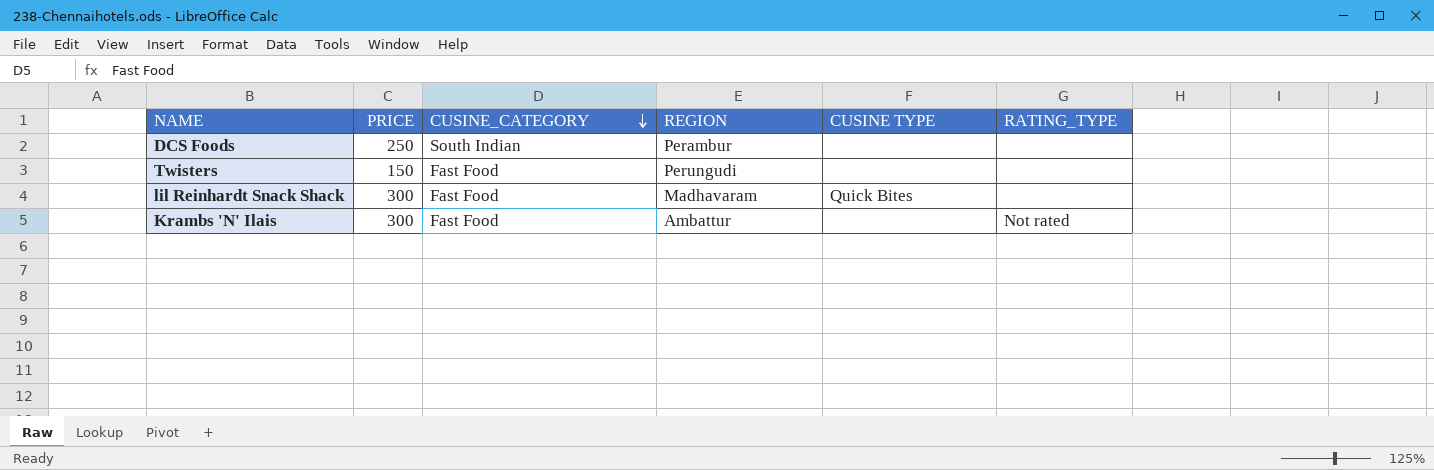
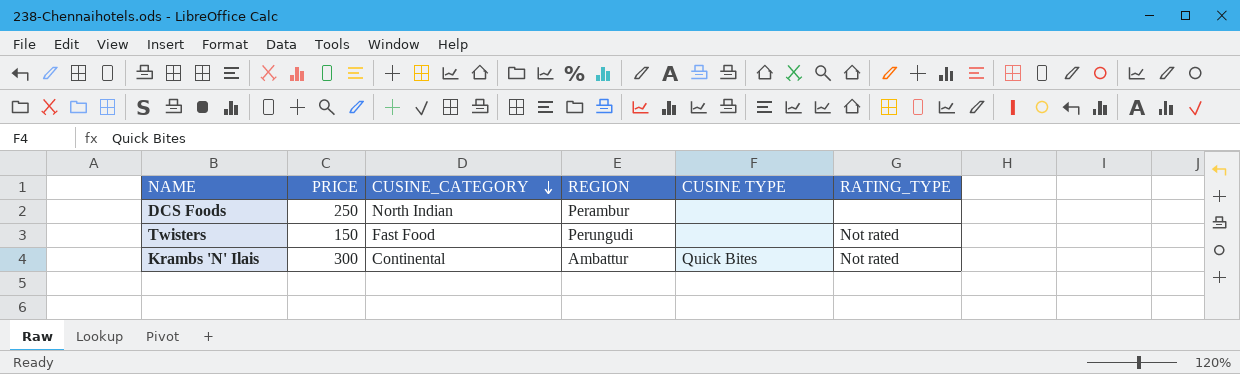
row lil Reinhardt Snack Shack: 300 | Fast Food | Madhavaram | Quick Bites | none -> none
DCS Foods | CUSINE_CATEGORY: South Indian -> North Indian
Twisters | RATING_TYPE: none -> Not rated
Krambs 'N' Ilais | CUSINE_CATEGORY: Fast Food -> Continental
Krambs 'N' Ilais | CUSINE TYPE: none -> Quick Bites

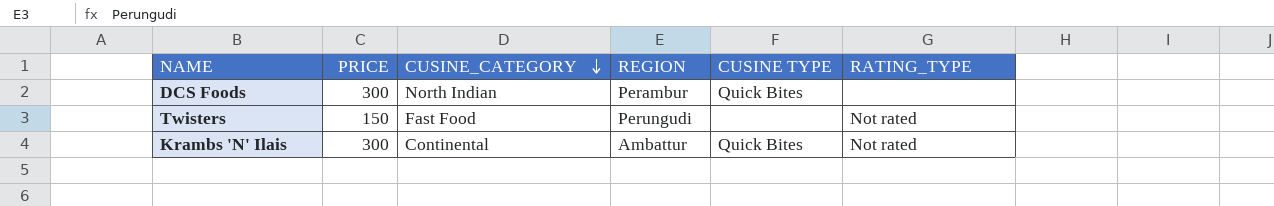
DCS Foods | PRICE: 250 -> 300
DCS Foods | CUSINE TYPE: none -> Quick Bites

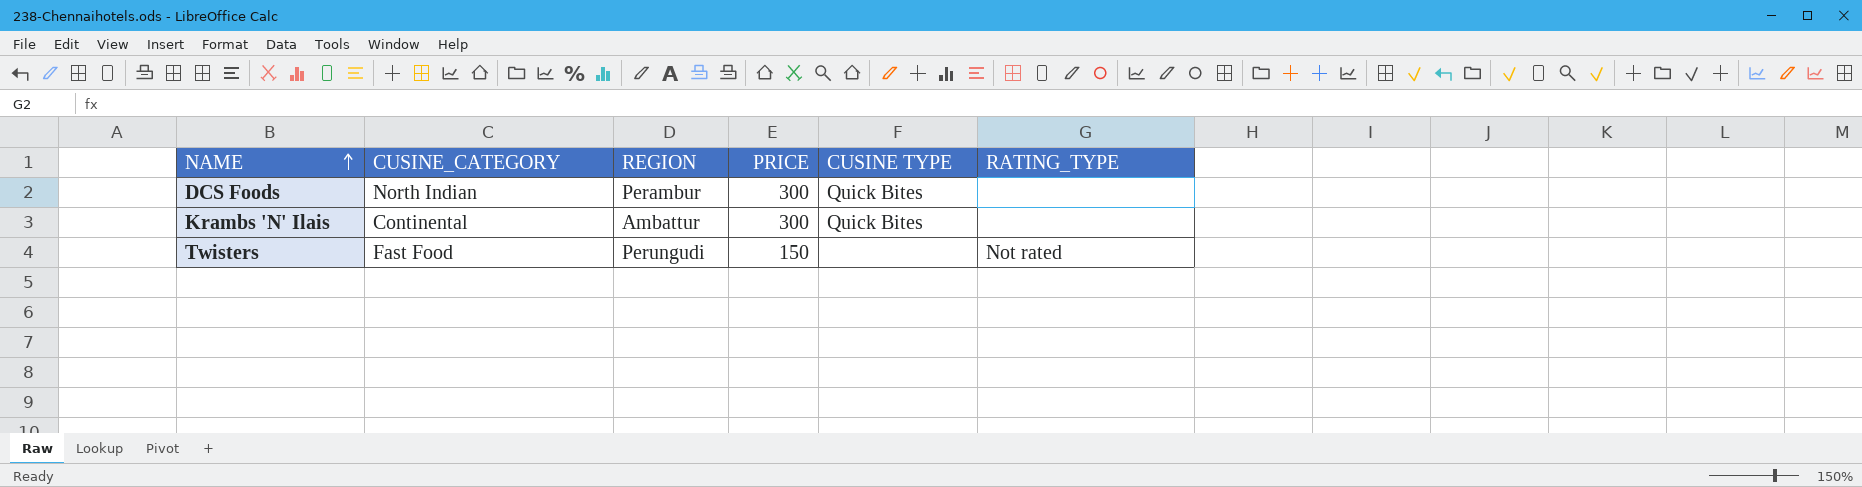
row order: CUSINE_CATEGORY descending -> NAME ascending
column PRICE | position: 2 -> 4
Krambs 'N' Ilais | RATING_TYPE: Not rated -> none

